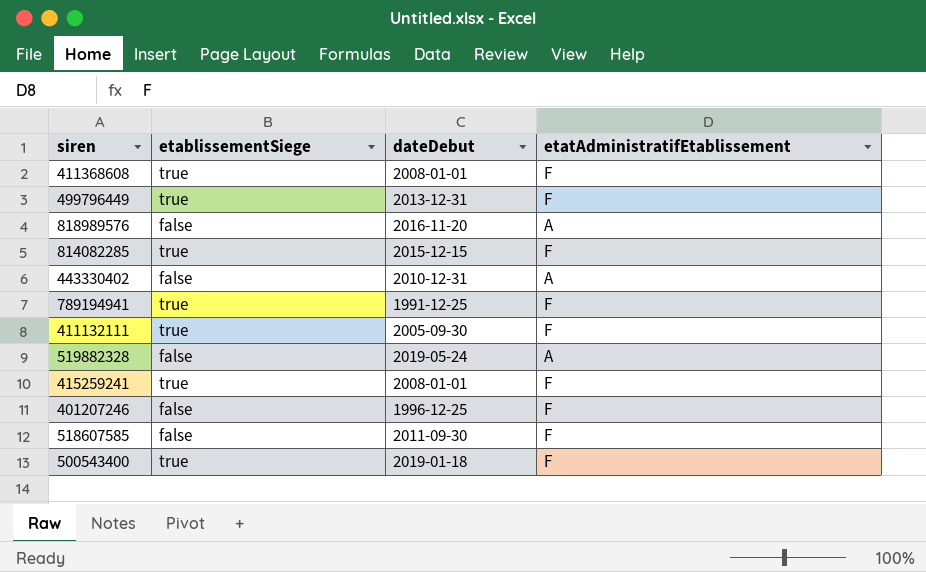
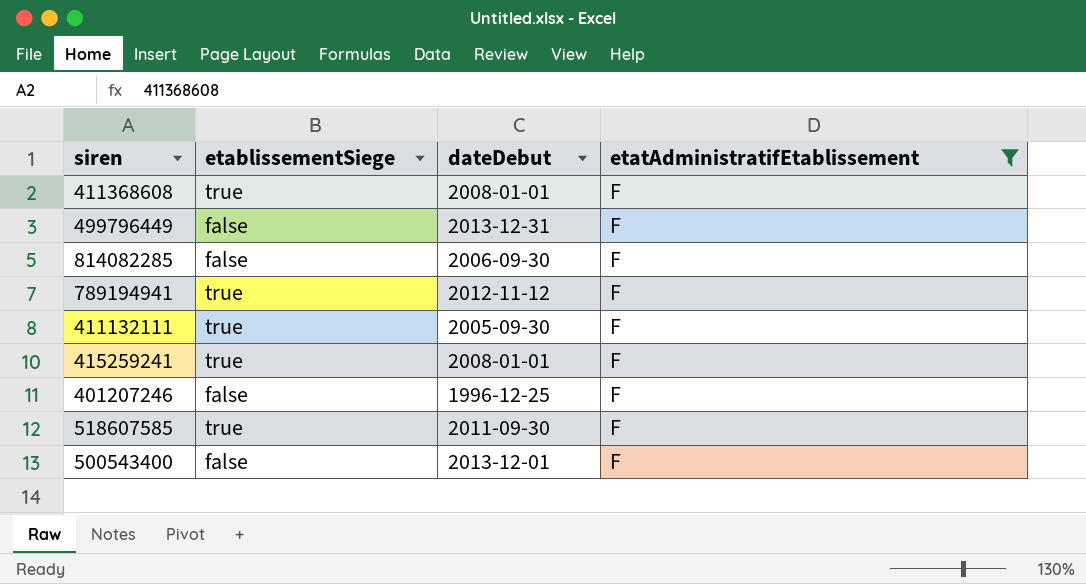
filter: none -> etatAdministratifEtablissement = F
499796449 | etablissementSiege: true -> false
814082285 | etablissementSiege: true -> false
814082285 | dateDebut: 2015-12-15 -> 2006-09-30
789194941 | dateDebut: 1991-12-25 -> 2012-11-12
518607585 | etablissementSiege: false -> true
500543400 | etablissementSiege: true -> false
500543400 | dateDebut: 2019-01-18 -> 2013-12-01

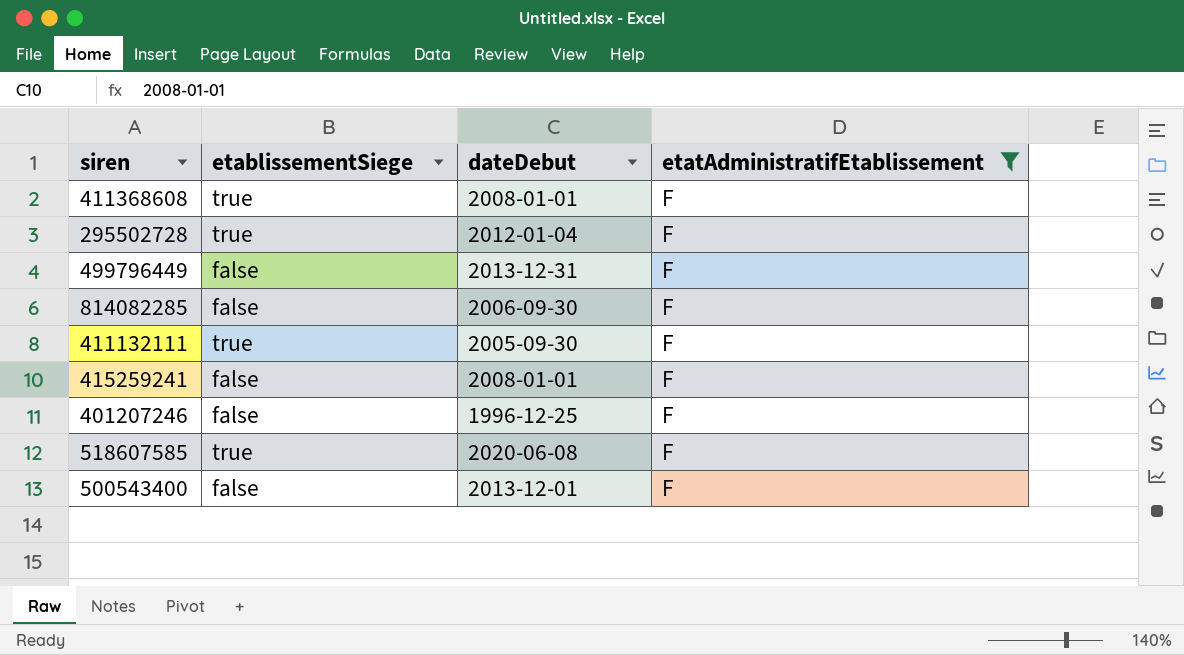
row 789194941: true | 2012-11-12 | F -> none
row 295502728: none -> true | 2012-01-04 | F
415259241 | etablissementSiege: true -> false
518607585 | dateDebut: 2011-09-30 -> 2020-06-08

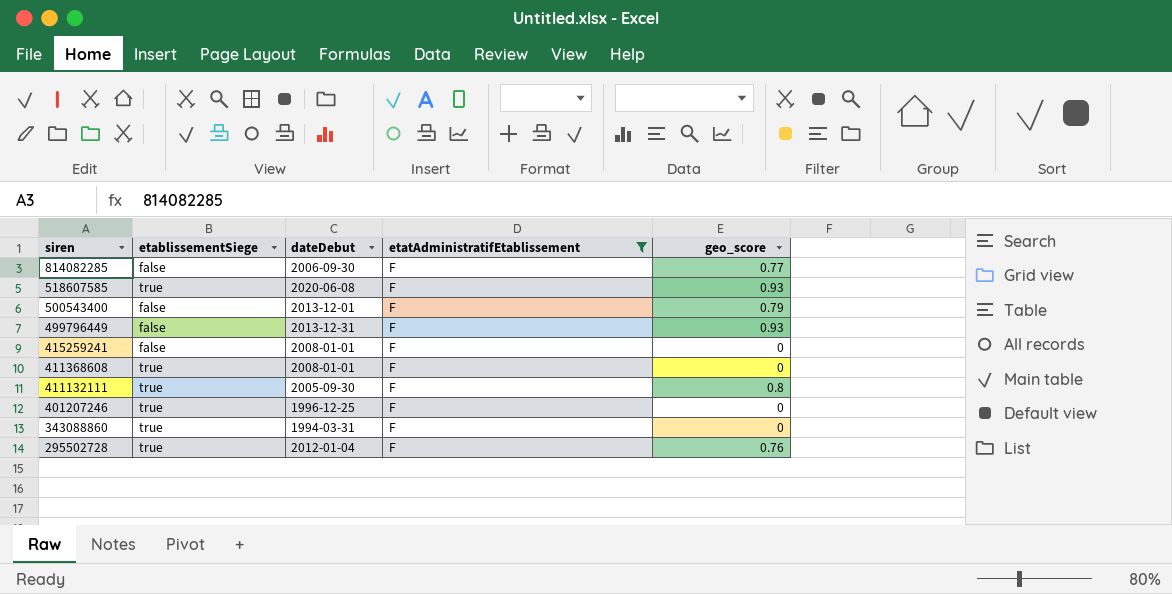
row order: none -> siren descending
column geo_score | position: none -> 5
401207246 | etablissementSiege: false -> true
row 343088860: none -> true | 1994-03-31 | F | 0

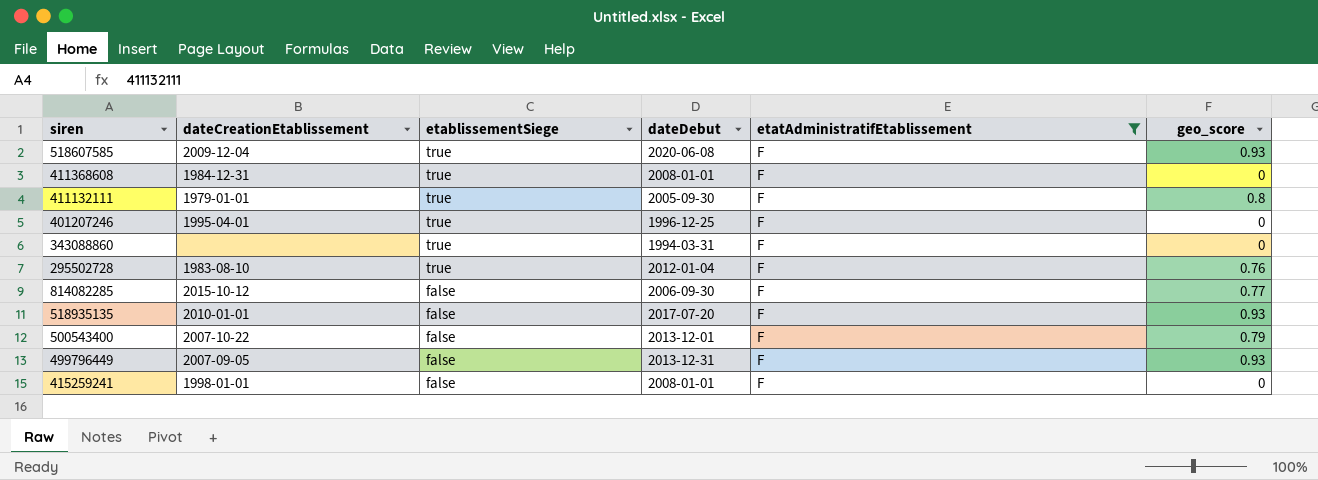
row order: siren descending -> etablissementSiege descending
column dateCreationEtablissement | position: none -> 2
row 518935135: none -> 2010-01-01 | false | 2017-07-20 | F | 0.93

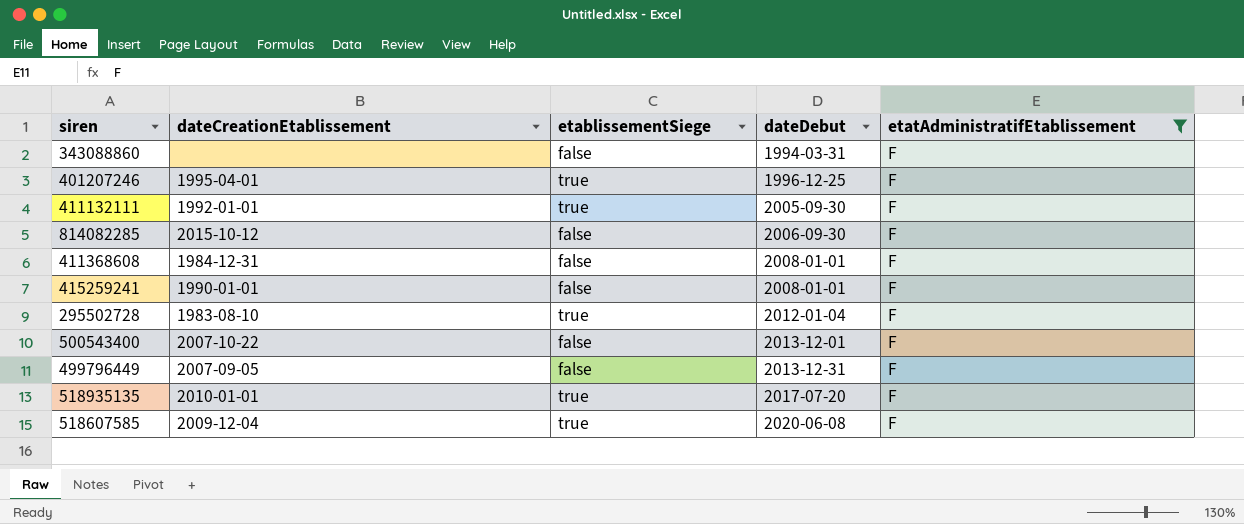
row order: etablissementSiege descending -> dateDebut ascending
column geo_score | position: 6 -> none
343088860 | etablissementSiege: true -> false
411132111 | dateCreationEtablissement: 1979-01-01 -> 1992-01-01
411368608 | etablissementSiege: true -> false
415259241 | dateCreationEtablissement: 1998-01-01 -> 1990-01-01
518935135 | etablissementSiege: false -> true

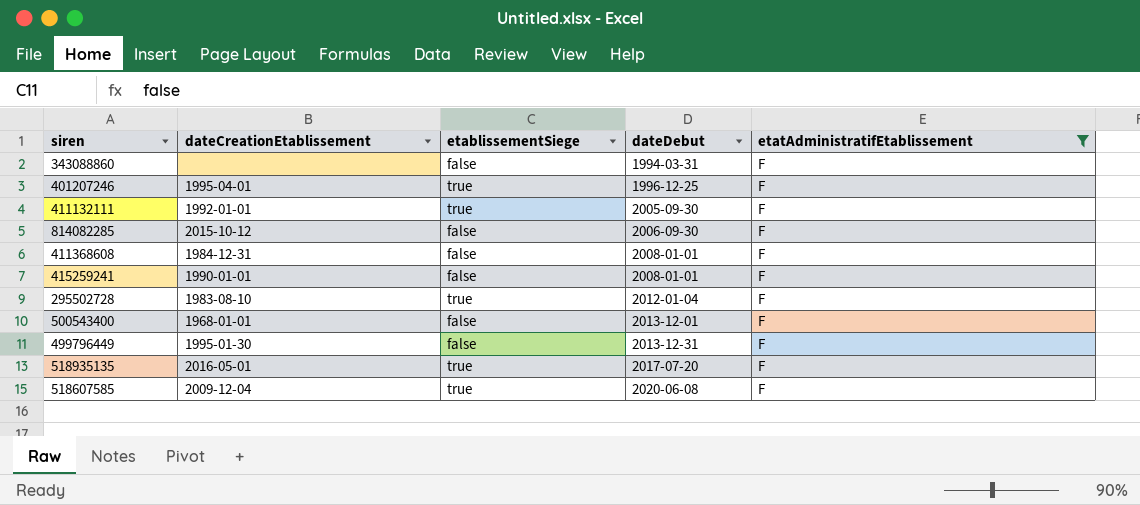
500543400 | dateCreationEtablissement: 2007-10-22 -> 1968-01-01
499796449 | dateCreationEtablissement: 2007-09-05 -> 1995-01-30
518935135 | dateCreationEtablissement: 2010-01-01 -> 2016-05-01

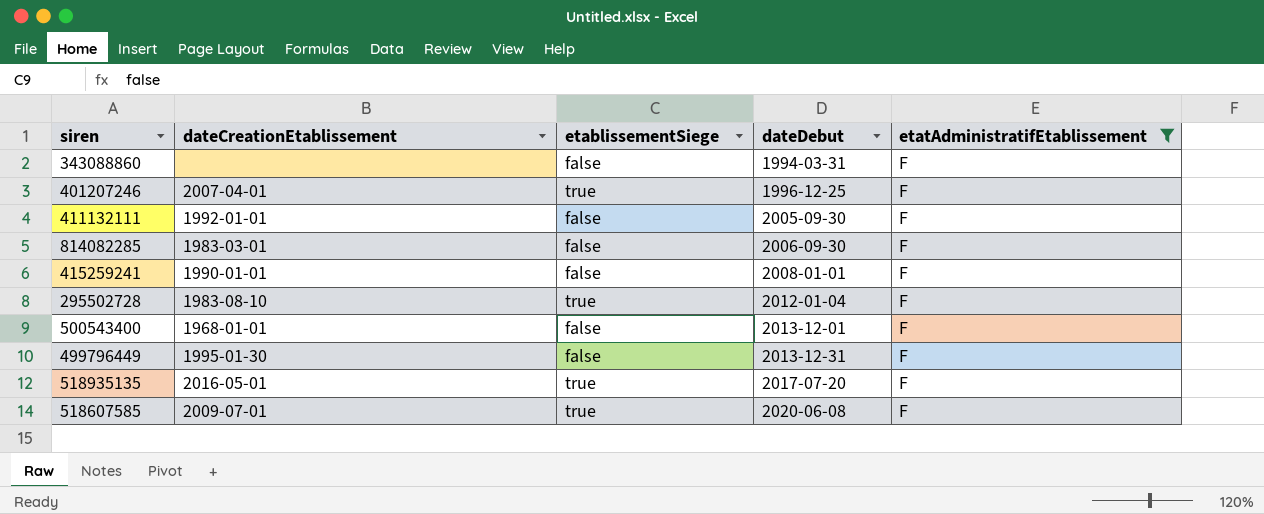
row 411368608: 1984-12-31 | false | 2008-01-01 | F -> none
401207246 | dateCreationEtablissement: 1995-04-01 -> 2007-04-01
411132111 | etablissementSiege: true -> false
814082285 | dateCreationEtablissement: 2015-10-12 -> 1983-03-01
518607585 | dateCreationEtablissement: 2009-12-04 -> 2009-07-01

